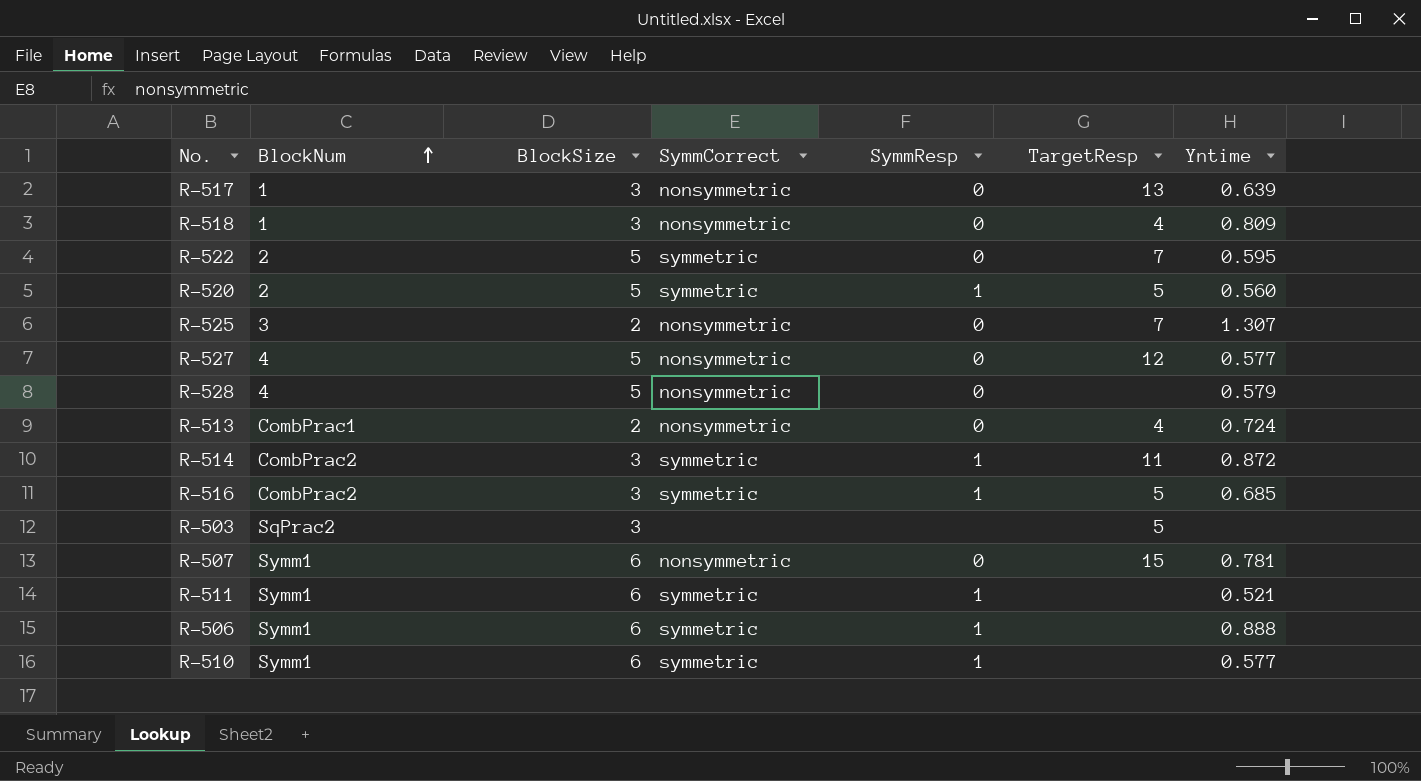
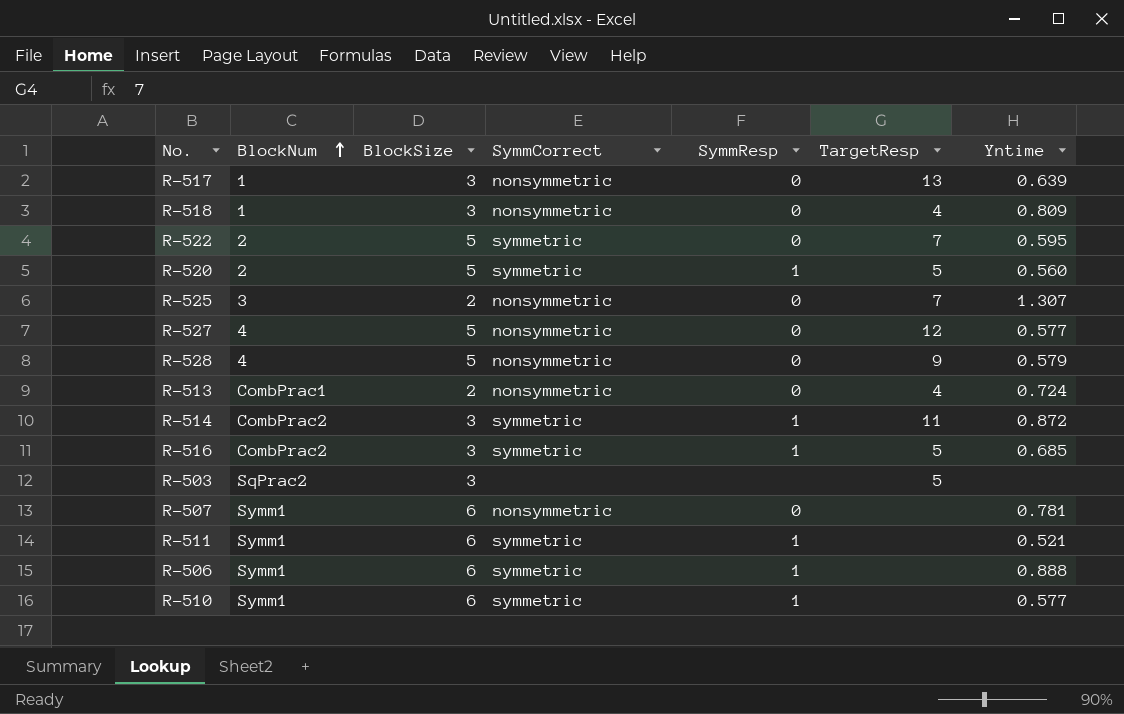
R-528 | TargetResp: none -> 9
R-507 | TargetResp: 15 -> none

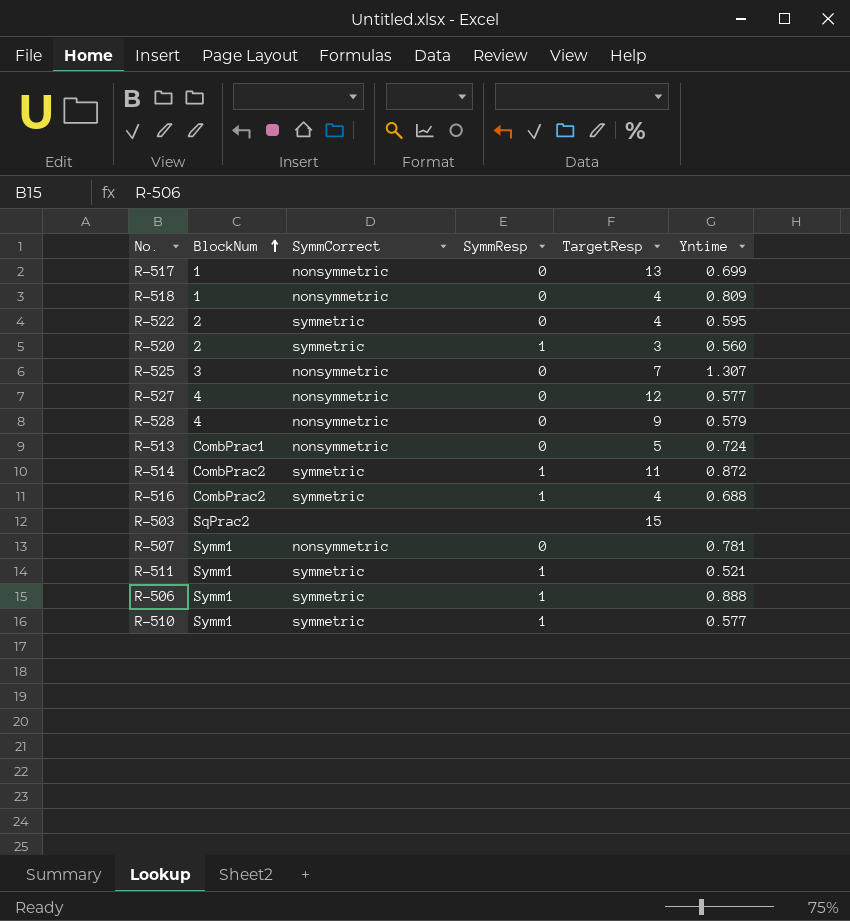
column BlockSize | position: 3 -> none
R-517 | Yntime: 0.639 -> 0.699
R-522 | TargetResp: 7 -> 4
R-520 | TargetResp: 5 -> 3
R-513 | TargetResp: 4 -> 5
R-516 | TargetResp: 5 -> 4
R-516 | Yntime: 0.685 -> 0.688
R-503 | TargetResp: 5 -> 15

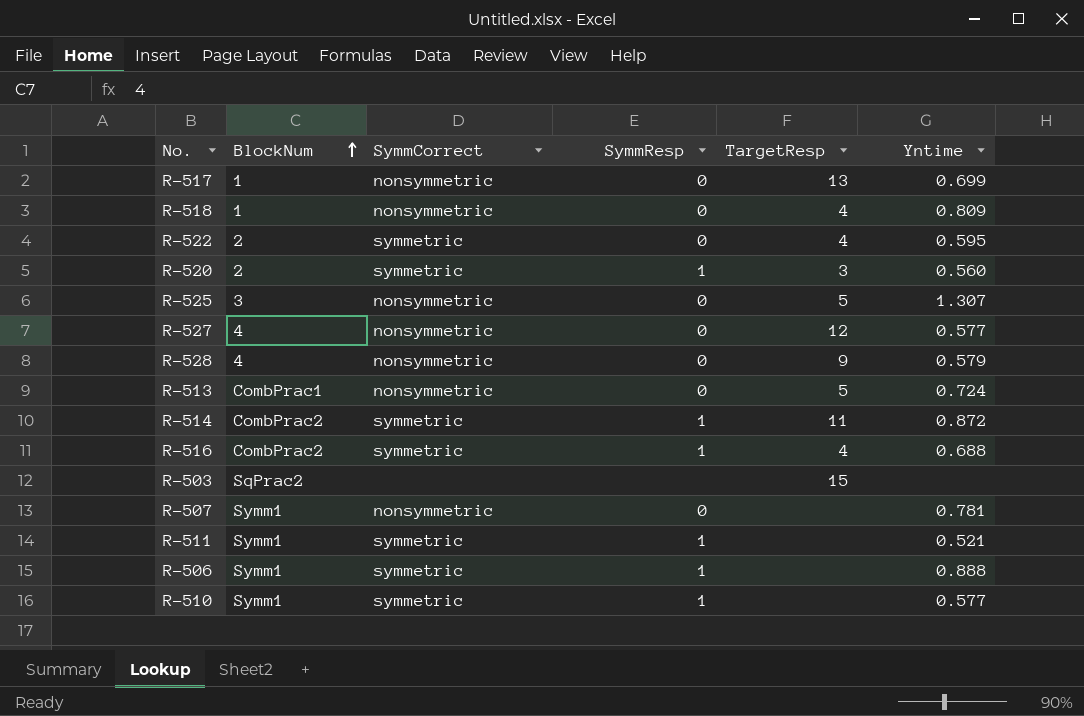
R-525 | TargetResp: 7 -> 5

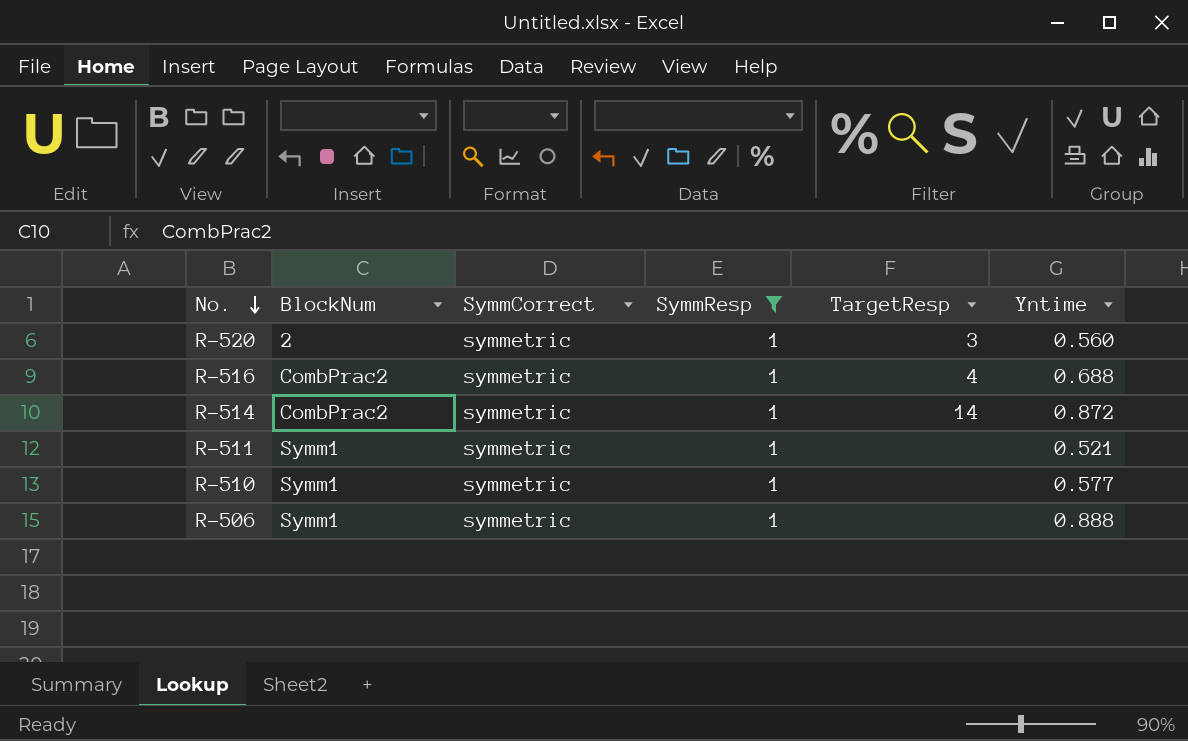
filter: none -> SymmResp = 1
row order: BlockNum ascending -> No. descending
R-514 | TargetResp: 11 -> 14

